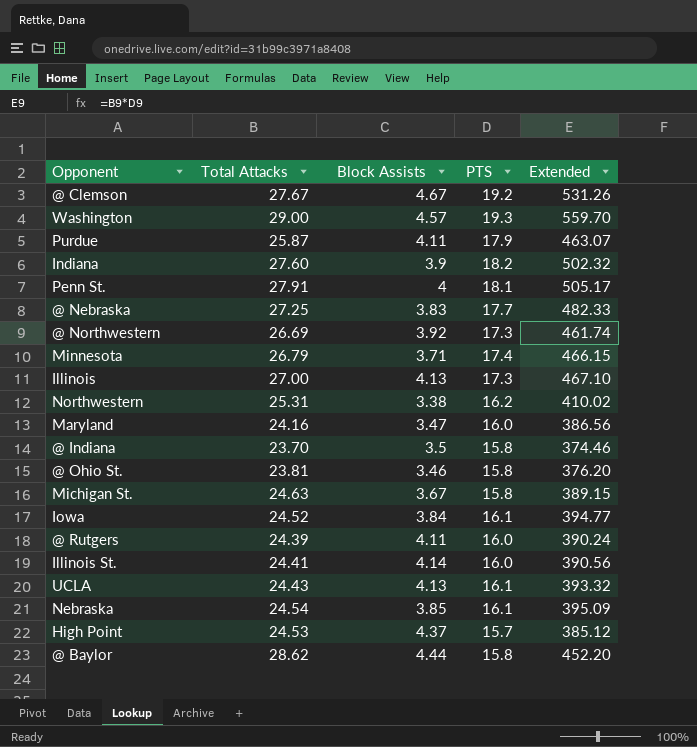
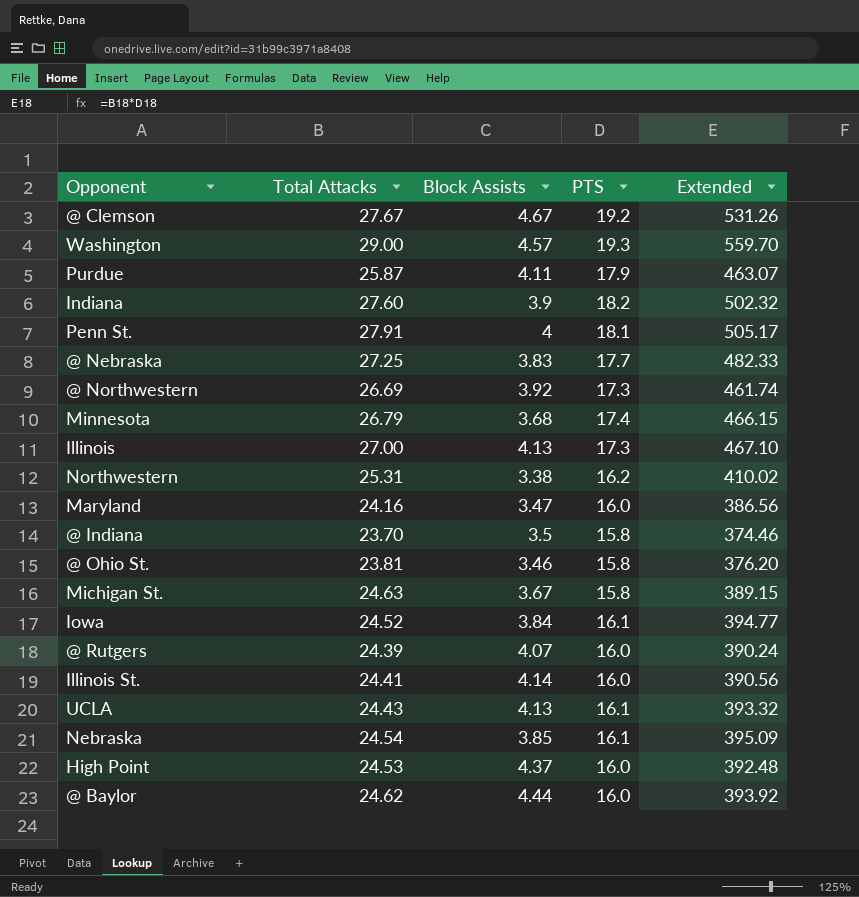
Minnesota | Block Assists: 3.71 -> 3.68
@ Rutgers | Block Assists: 4.11 -> 4.07
High Point | PTS: 15.7 -> 16.0
High Point | Extended: 385.12 -> 392.48
@ Baylor | Total Attacks: 28.62 -> 24.62
@ Baylor | PTS: 15.8 -> 16.0
@ Baylor | Extended: 452.20 -> 393.92

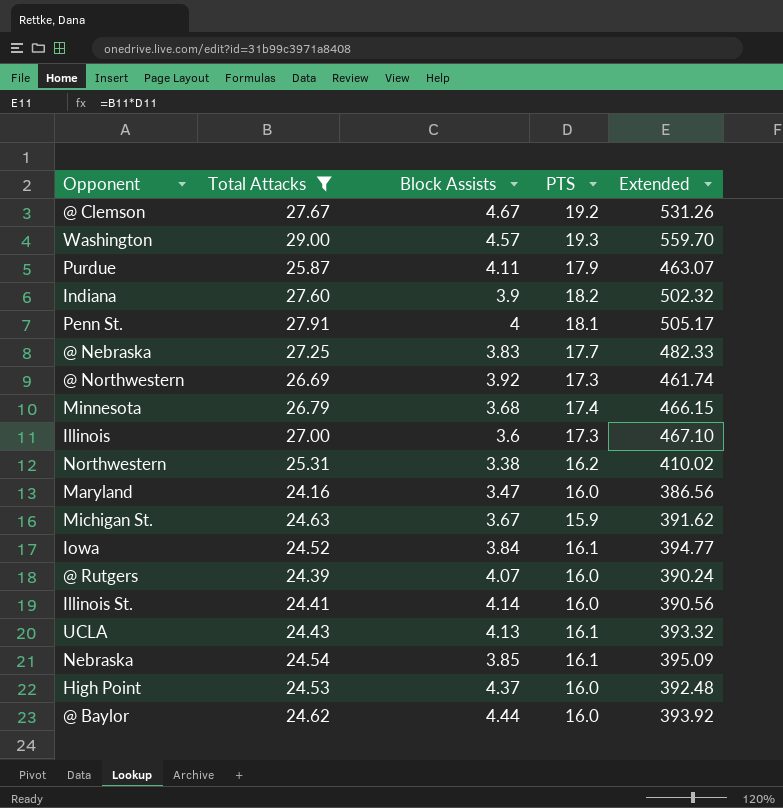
filter: none -> Total Attacks >= 24.16
Illinois | Block Assists: 4.13 -> 3.6
Michigan St. | PTS: 15.8 -> 15.9
Michigan St. | Extended: 389.15 -> 391.62

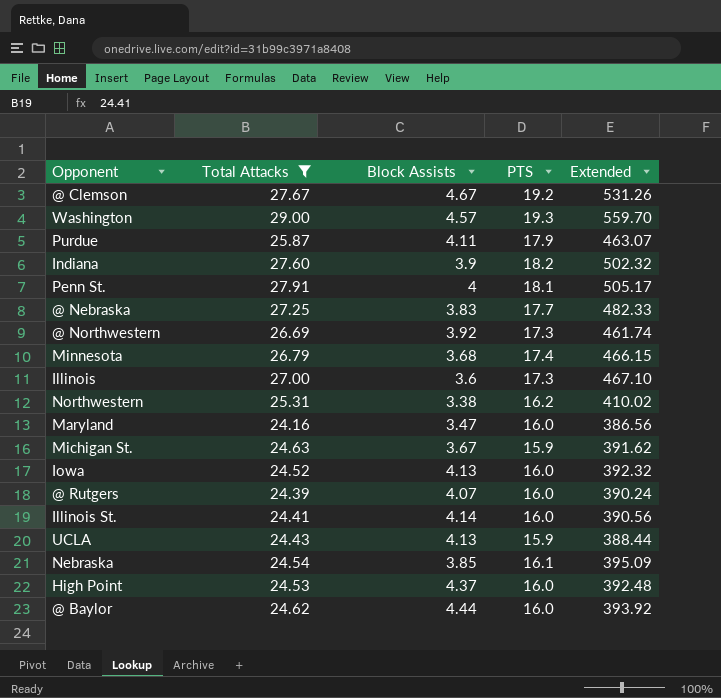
Iowa | Block Assists: 3.84 -> 4.13
Iowa | PTS: 16.1 -> 16.0
Iowa | Extended: 394.77 -> 392.32
UCLA | PTS: 16.1 -> 15.9
UCLA | Extended: 393.32 -> 388.44

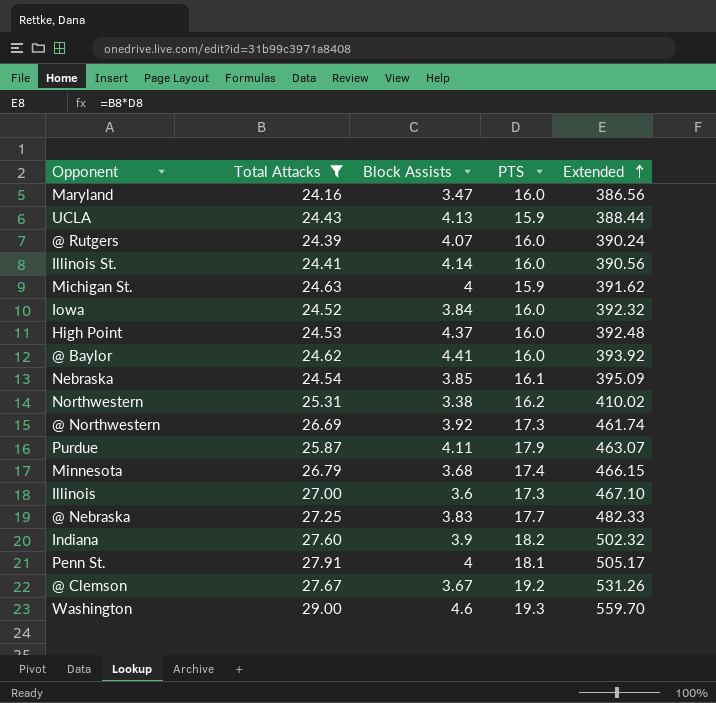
row order: none -> Extended ascending
Michigan St. | Block Assists: 3.67 -> 4
Iowa | Block Assists: 4.13 -> 3.84
@ Baylor | Block Assists: 4.44 -> 4.41
@ Clemson | Block Assists: 4.67 -> 3.67
Washington | Block Assists: 4.57 -> 4.6

